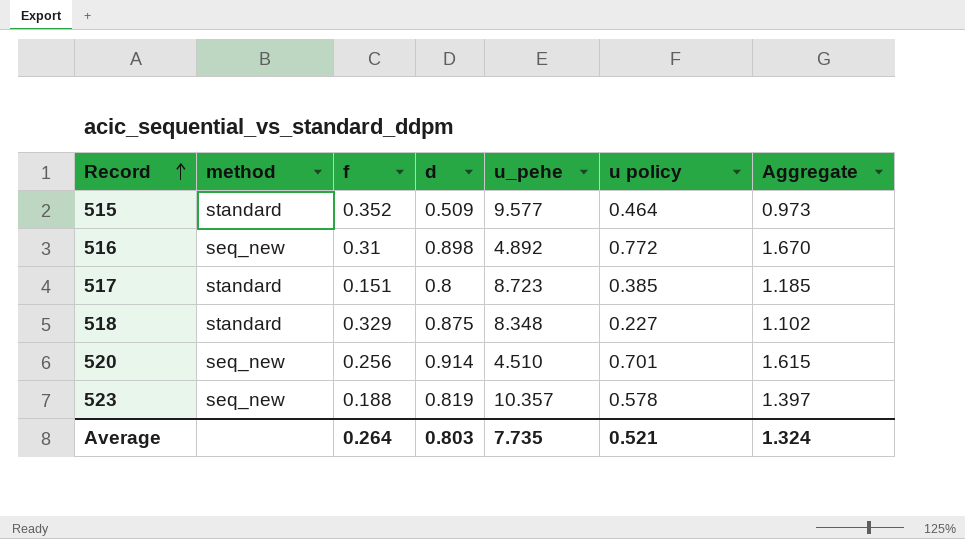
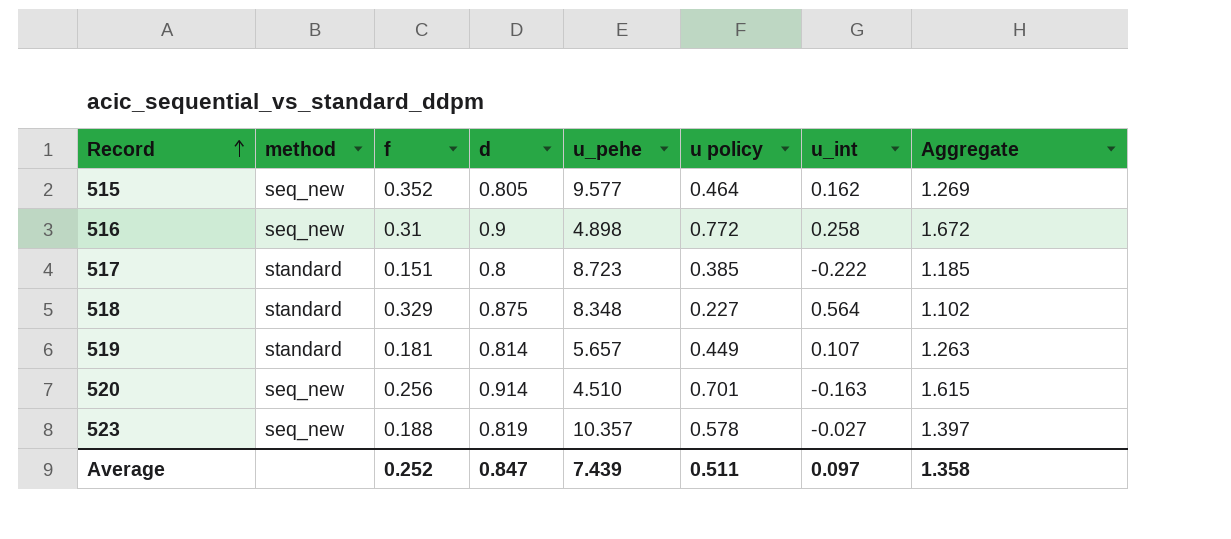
column u_int | position: none -> 7
515 | method: standard -> seq_new
515 | d: 0.509 -> 0.805
515 | Aggregate: 0.973 -> 1.269
516 | d: 0.898 -> 0.9
516 | u_pehe: 4.892 -> 4.898
516 | Aggregate: 1.670 -> 1.672
row 519: none -> standard | 0.181 | 0.814 | 5.657 | 0.449 | 0.107 | 1.263
Average | f: 0.264 -> 0.252
Average | d: 0.803 -> 0.847
Average | u_pehe: 7.735 -> 7.439
Average | u policy: 0.521 -> 0.511
Average | Aggregate: 1.324 -> 1.358

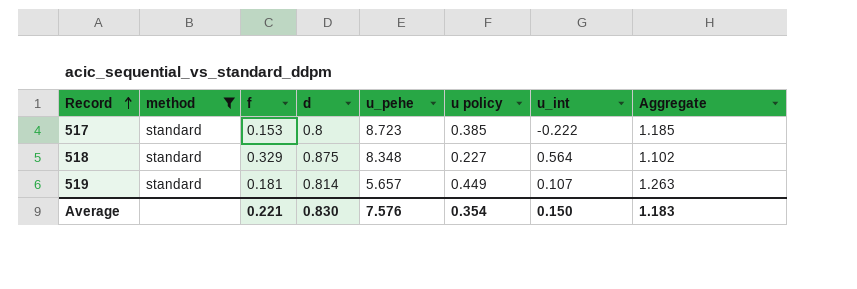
filter: none -> method = standard
517 | f: 0.151 -> 0.153
Average | f: 0.252 -> 0.221
Average | d: 0.847 -> 0.830
Average | u_pehe: 7.439 -> 7.576
Average | u policy: 0.511 -> 0.354
Average | u_int: 0.097 -> 0.150
Average | Aggregate: 1.358 -> 1.183

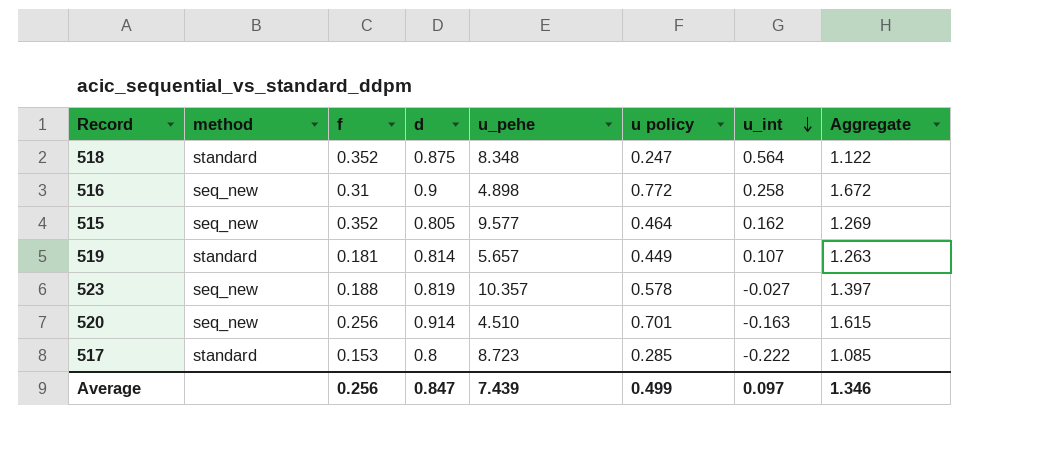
filter: method = standard -> none
row order: Record ascending -> u_int descending
518 | f: 0.329 -> 0.352
518 | u policy: 0.227 -> 0.247
518 | Aggregate: 1.102 -> 1.122
517 | u policy: 0.385 -> 0.285
517 | Aggregate: 1.185 -> 1.085
Average | f: 0.221 -> 0.256
Average | d: 0.830 -> 0.847
Average | u_pehe: 7.576 -> 7.439
Average | u policy: 0.354 -> 0.499
Average | u_int: 0.150 -> 0.097
Average | Aggregate: 1.183 -> 1.346

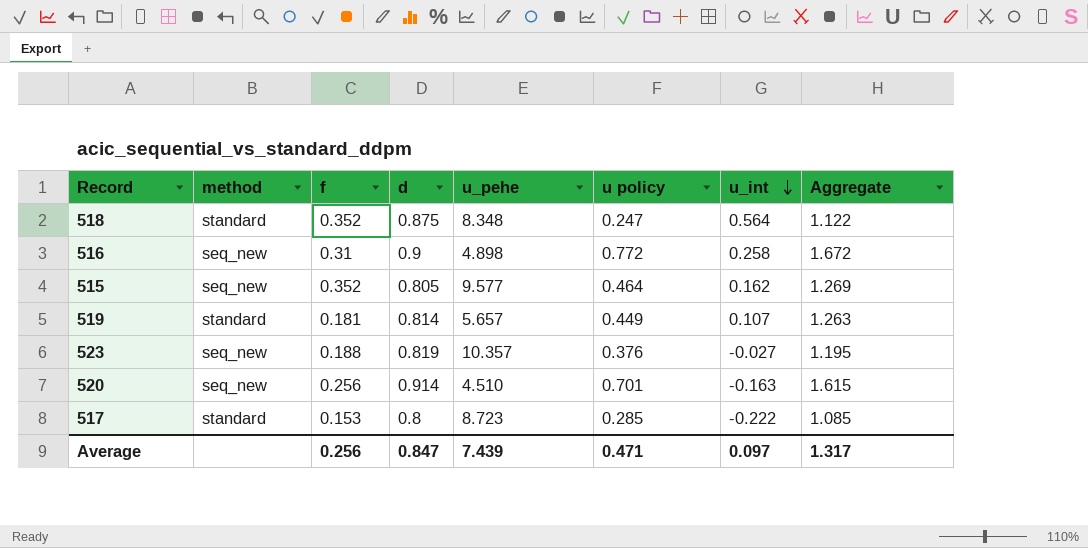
523 | u policy: 0.578 -> 0.376
523 | Aggregate: 1.397 -> 1.195
Average | u policy: 0.499 -> 0.471
Average | Aggregate: 1.346 -> 1.317

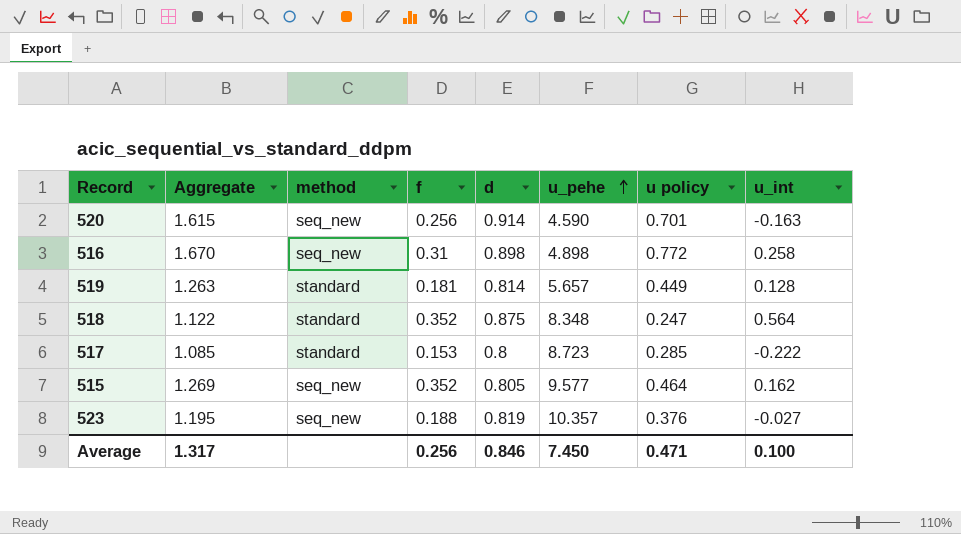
row order: u_int descending -> u_pehe ascending
column Aggregate | position: 8 -> 2
520 | u_pehe: 4.510 -> 4.590
516 | Aggregate: 1.672 -> 1.670
516 | d: 0.9 -> 0.898
519 | u_int: 0.107 -> 0.128
Average | d: 0.847 -> 0.846
Average | u_pehe: 7.439 -> 7.450
Average | u_int: 0.097 -> 0.100

